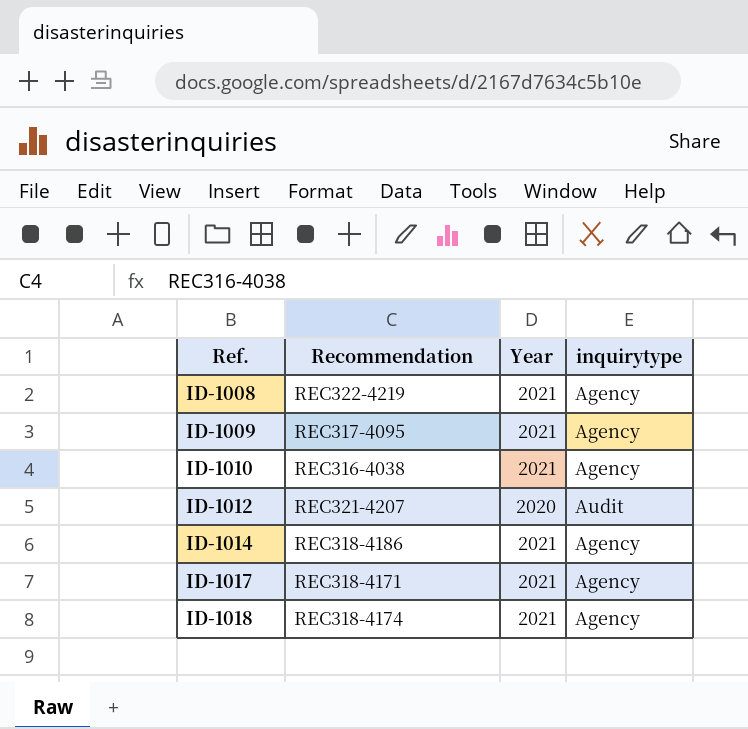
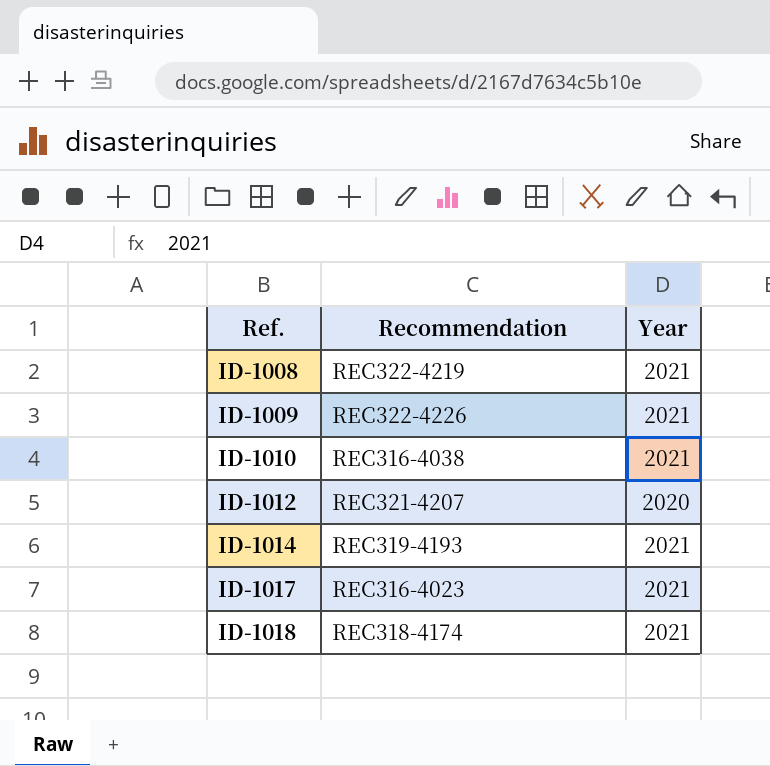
column inquirytype | position: 4 -> none
ID-1009 | Recommendation: REC317-4095 -> REC322-4226
ID-1014 | Recommendation: REC318-4186 -> REC319-4193
ID-1017 | Recommendation: REC318-4171 -> REC316-4023

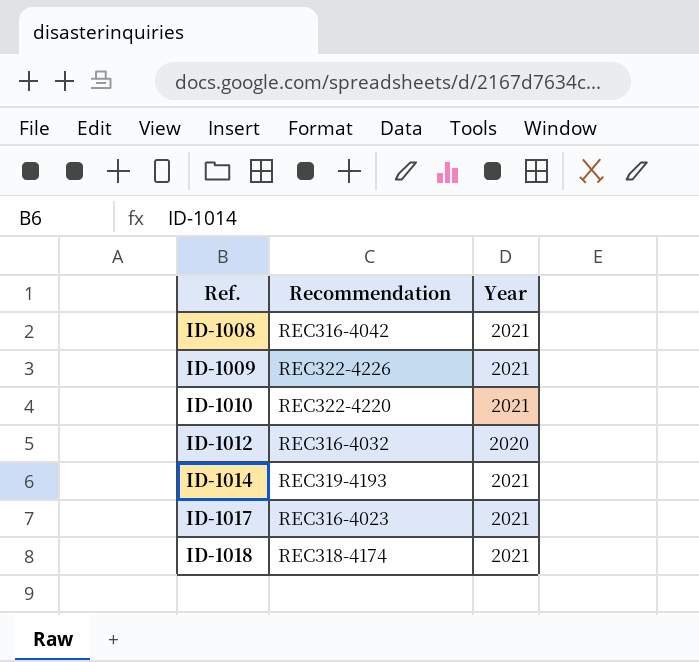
ID-1008 | Recommendation: REC322-4219 -> REC316-4042
ID-1010 | Recommendation: REC316-4038 -> REC322-4220
ID-1012 | Recommendation: REC321-4207 -> REC316-4032

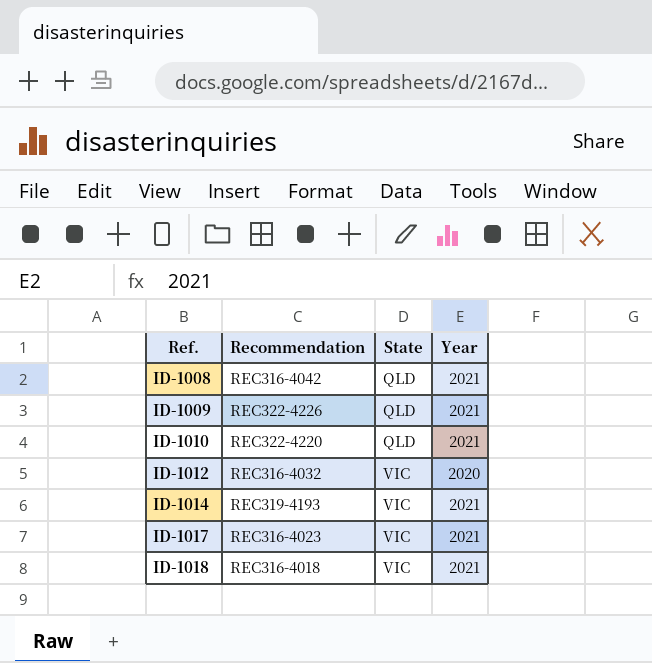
column State | position: none -> 3
ID-1018 | Recommendation: REC318-4174 -> REC316-4018

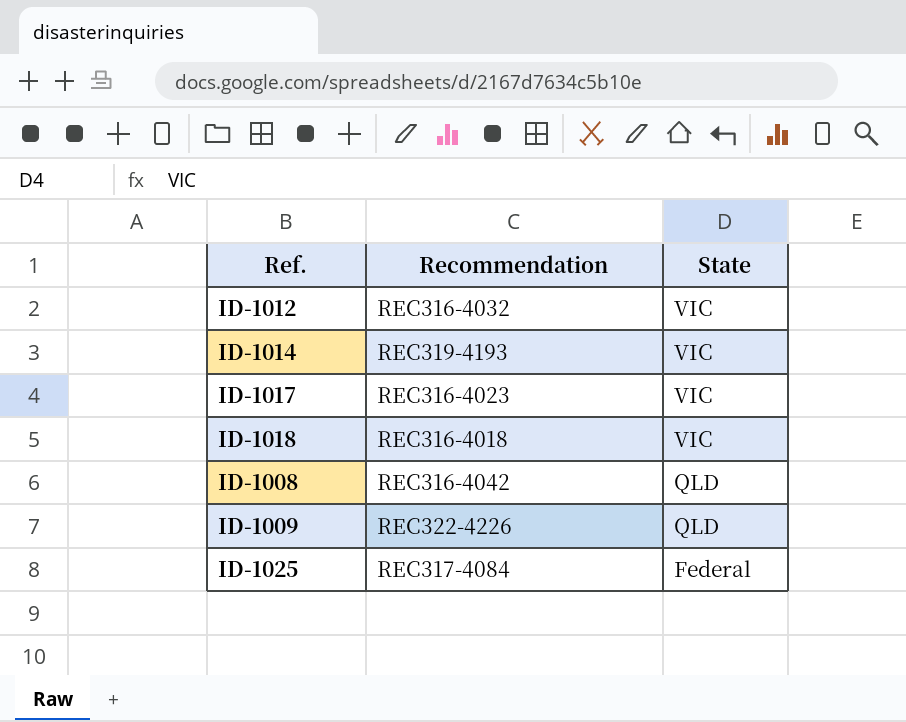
row order: Ref. ascending -> State descending
column Year | position: 4 -> none
row ID-1010: REC322-4220 | QLD | 2021 -> none
row ID-1025: none -> REC317-4084 | Federal

